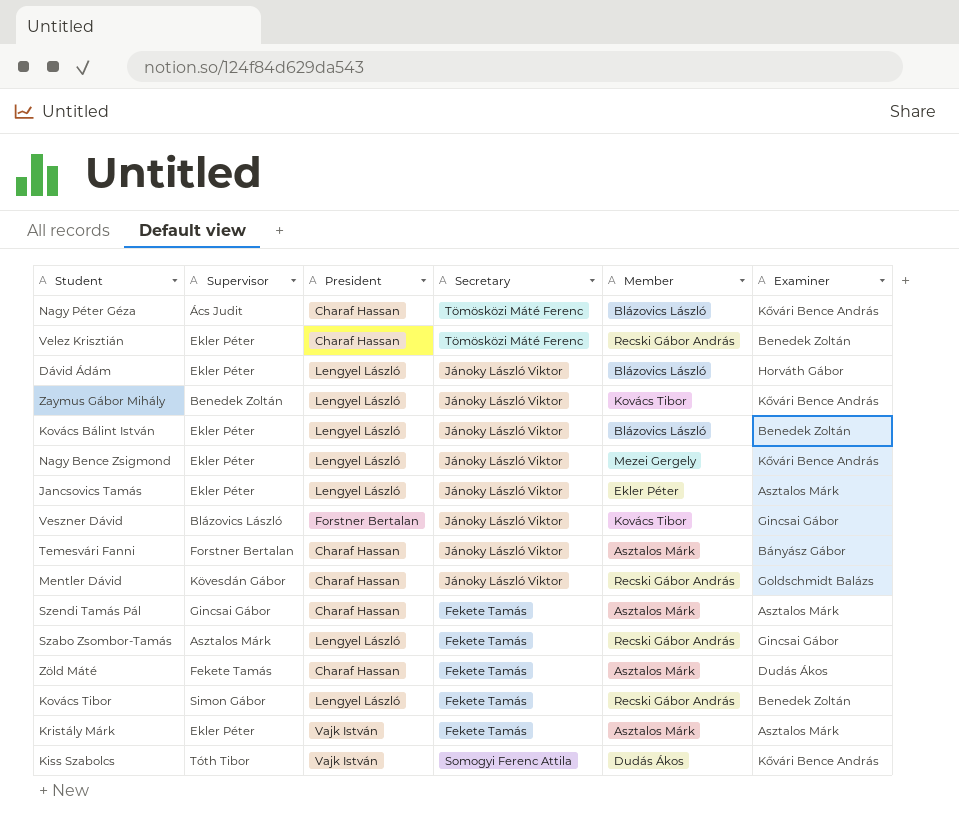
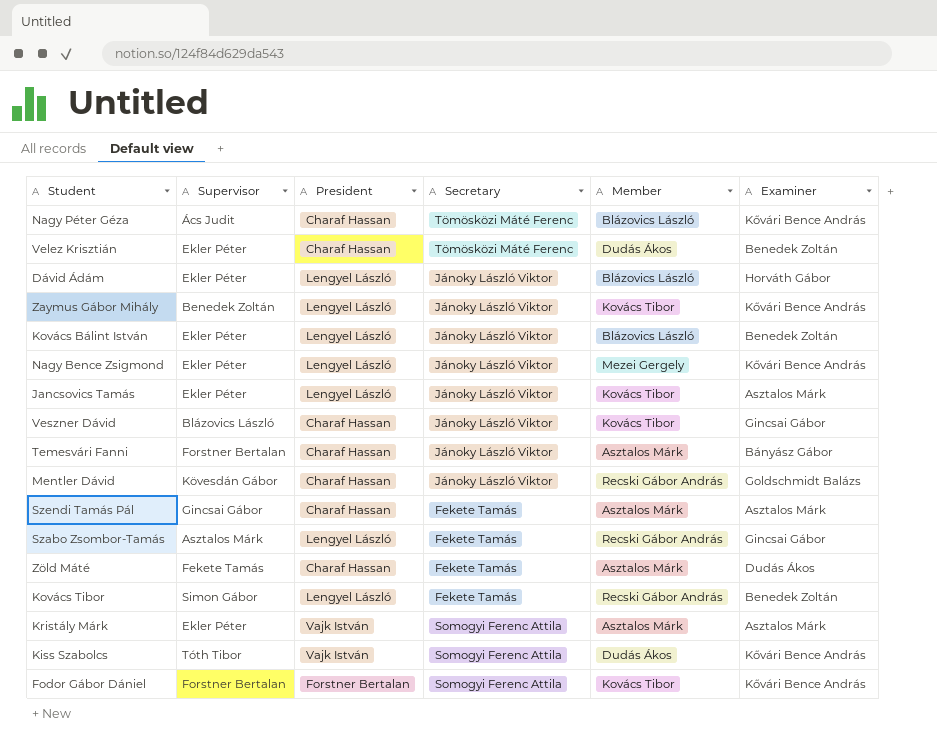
Velez Krisztián | Member: Recski Gábor András -> Dudás Ákos
Jancsovics Tamás | Member: Ekler Péter -> Kovács Tibor
Veszner Dávid | President: Forstner Bertalan -> Charaf Hassan
Kristály Márk | Secretary: Fekete Tamás -> Somogyi Ferenc Attila
row Fodor Gábor Dániel: none -> Forstner Bertalan | Forstner Bertalan | Somogyi Ferenc Attila | Kovács Tibor | Kővári Bence András

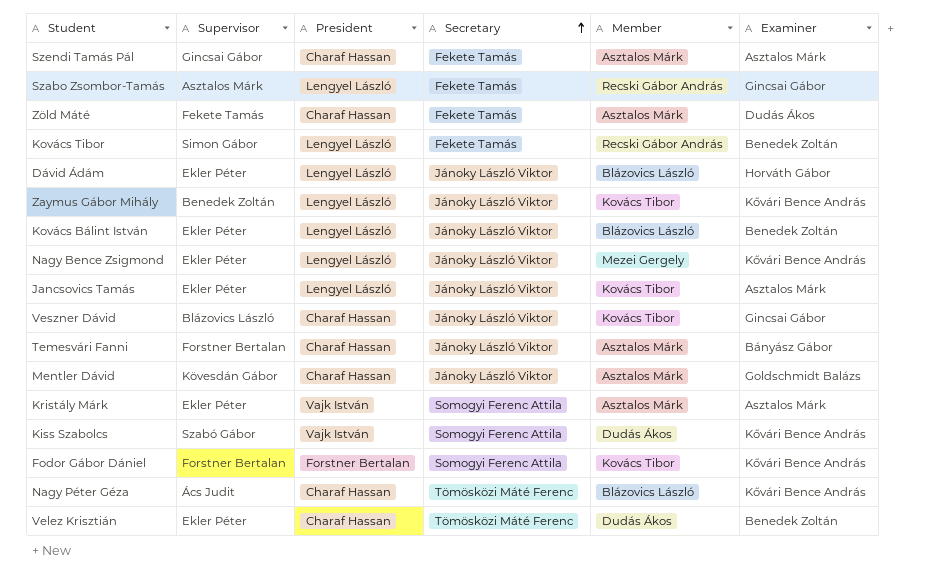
row order: none -> Secretary ascending
Mentler Dávid | Member: Recski Gábor András -> Asztalos Márk
Kiss Szabolcs | Supervisor: Tóth Tibor -> Szabó Gábor

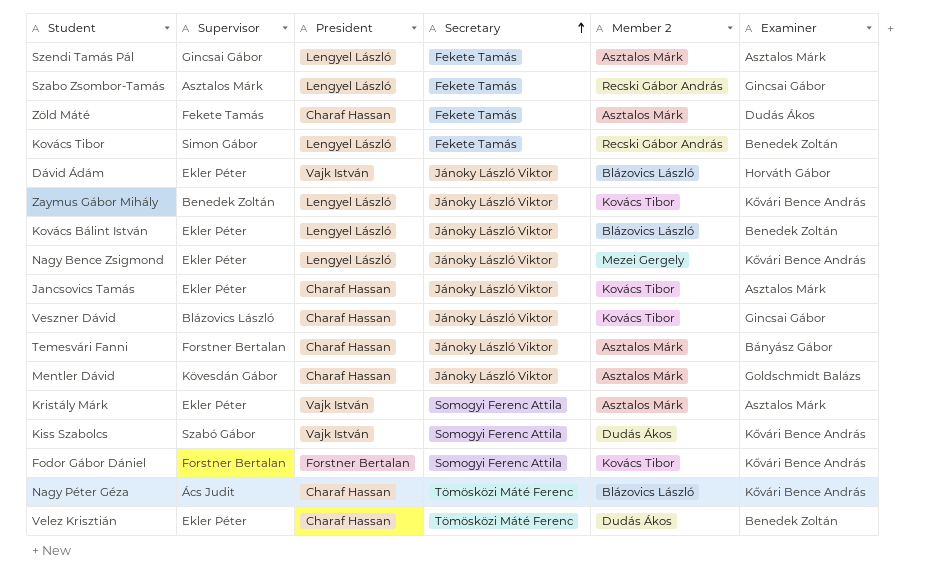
column name: Member -> Member 2
Szendi Tamás Pál | President: Charaf Hassan -> Lengyel László
Dávid Ádám | President: Lengyel László -> Vajk István
Jancsovics Tamás | President: Lengyel László -> Charaf Hassan

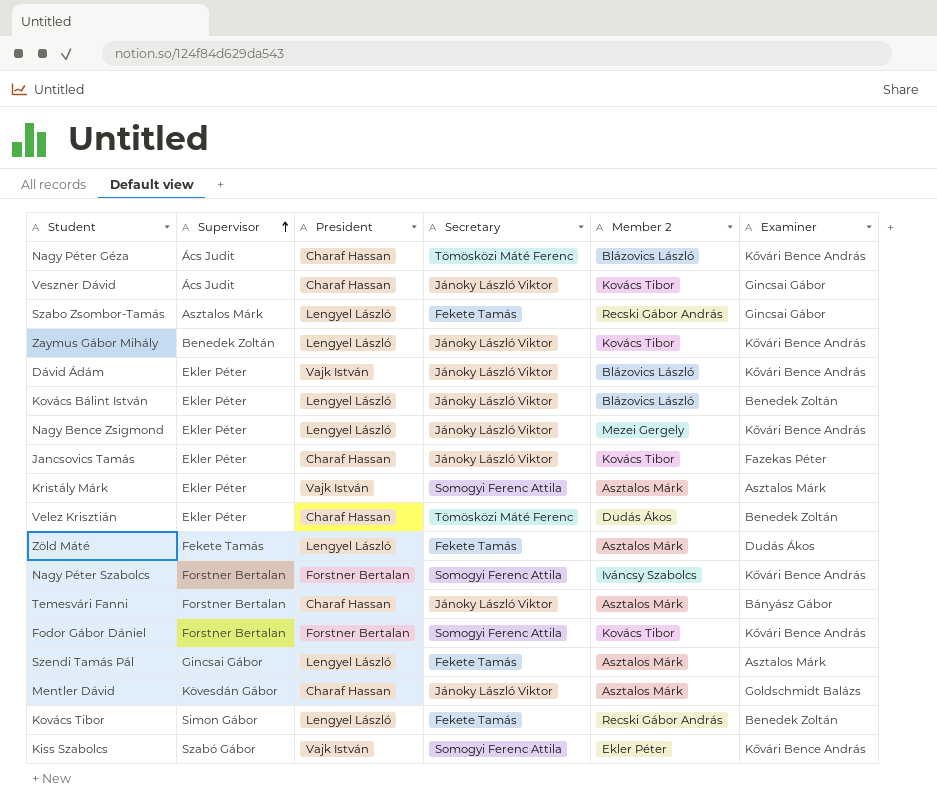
row order: Secretary ascending -> Supervisor ascending
Veszner Dávid | Supervisor: Blázovics László -> Ács Judit
Dávid Ádám | Examiner: Horváth Gábor -> Kővári Bence András
Jancsovics Tamás | Examiner: Asztalos Márk -> Fazekas Péter
Zöld Máté | President: Charaf Hassan -> Lengyel László
row Nagy Péter Szabolcs: none -> Forstner Bertalan | Forstner Bertalan | Somogyi Ferenc Attila | Iváncsy Szabolcs | Kővári Bence András
Kiss Szabolcs | Member 2: Dudás Ákos -> Ekler Péter

